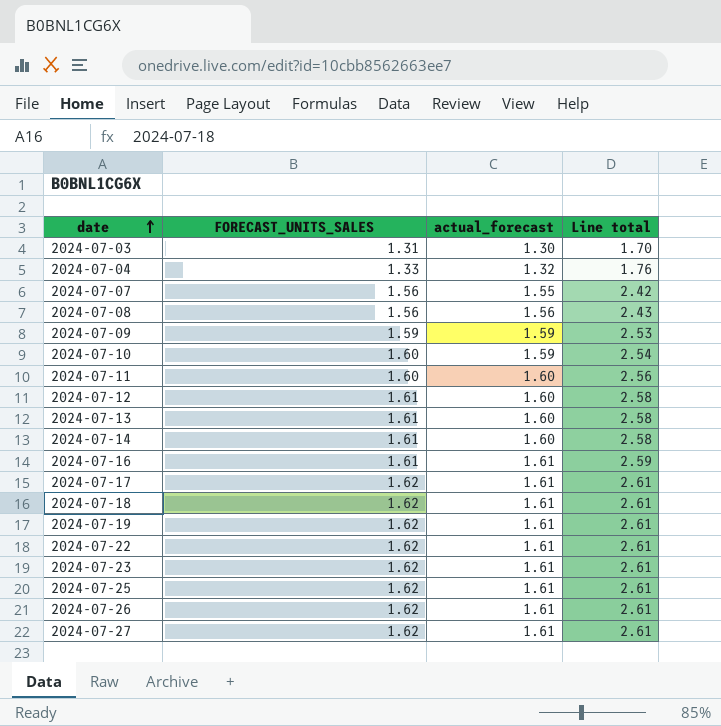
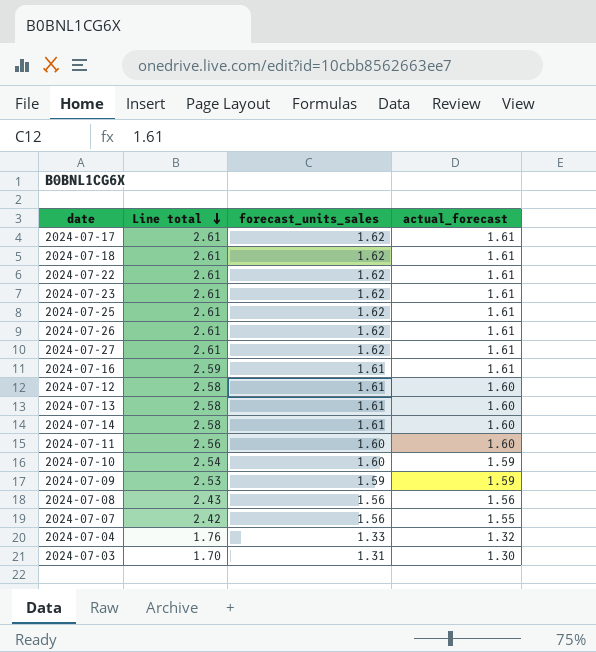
row order: date ascending -> Line total descending
column Line total | position: 4 -> 2
column name: FORECAST_UNITS_SALES -> forecast_units_sales
row 2024-07-19: 1.62 | 1.61 | 2.61 -> none

